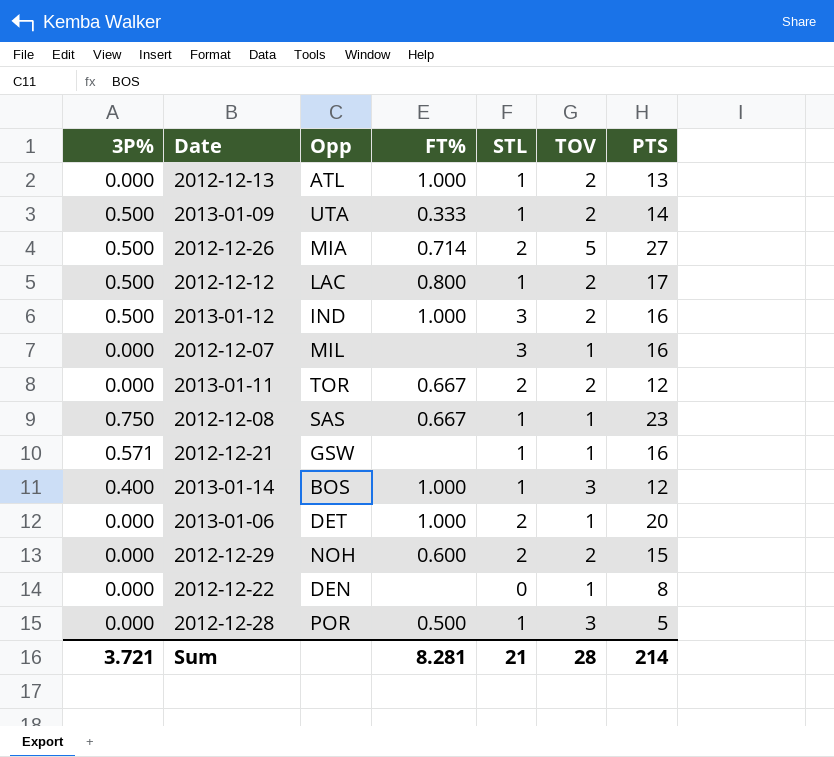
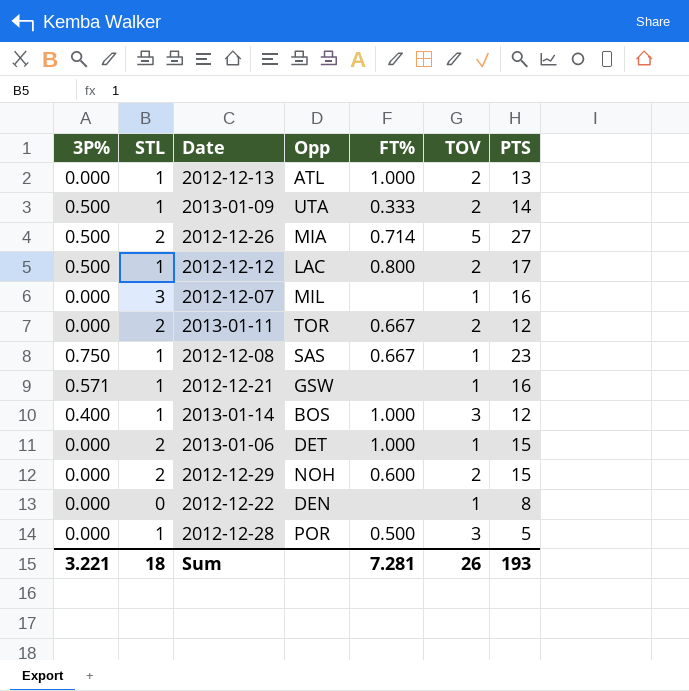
column STL | position: 5 -> 2
row 2013-01-12: 0.500 | IND | 1.000 | 3 | 2 | 16 -> none
2013-01-06 | PTS: 20 -> 15
Sum | 3P%: 3.721 -> 3.221
Sum | STL: 21 -> 18
Sum | FT%: 8.281 -> 7.281
Sum | TOV: 28 -> 26
Sum | PTS: 214 -> 193

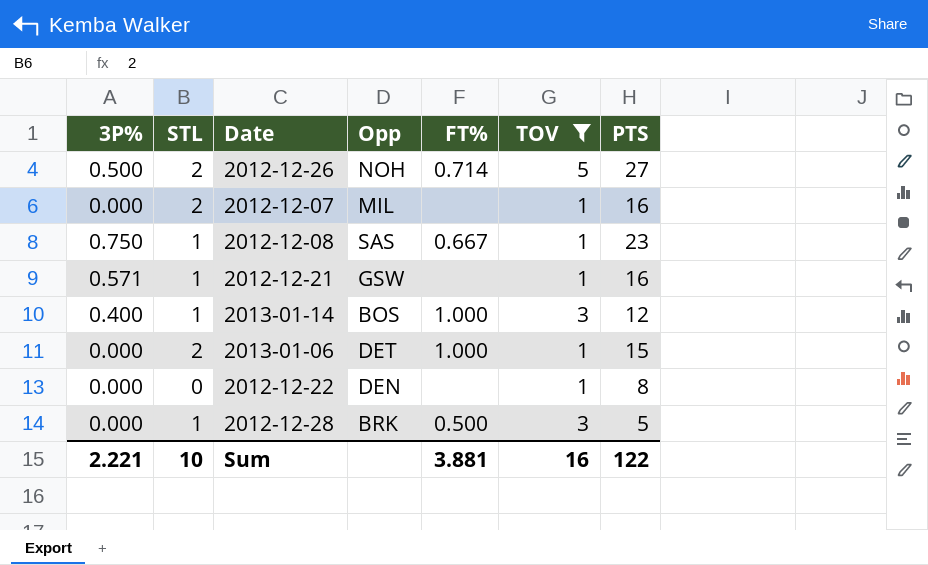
filter: none -> TOV != 2
2012-12-26 | Opp: MIA -> NOH
2012-12-07 | STL: 3 -> 2
2012-12-28 | Opp: POR -> BRK
Sum | 3P%: 3.221 -> 2.221
Sum | STL: 18 -> 10
Sum | FT%: 7.281 -> 3.881
Sum | TOV: 26 -> 16
Sum | PTS: 193 -> 122

